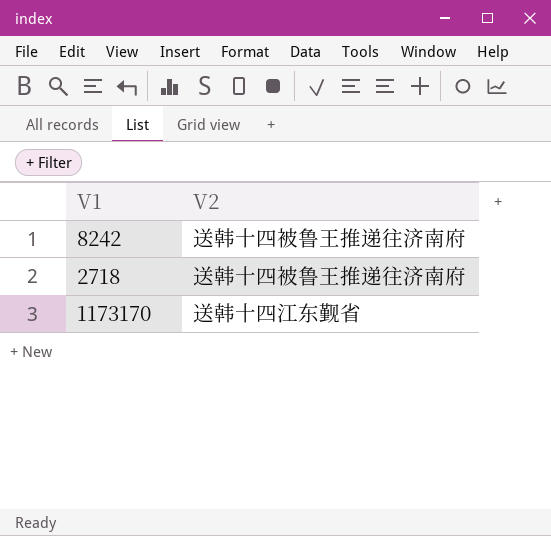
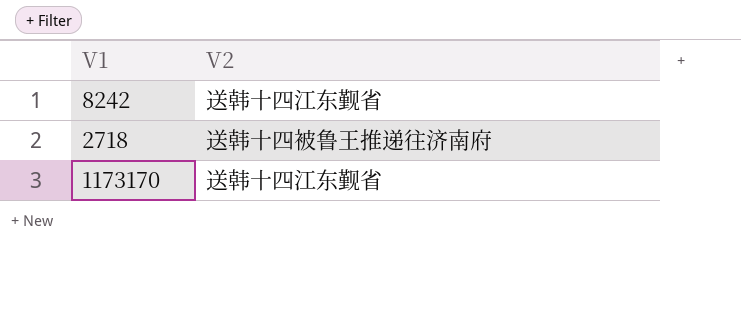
8242 | V2: 送韩十四被鲁王推递往济南府 -> 送韩十四江东觐省

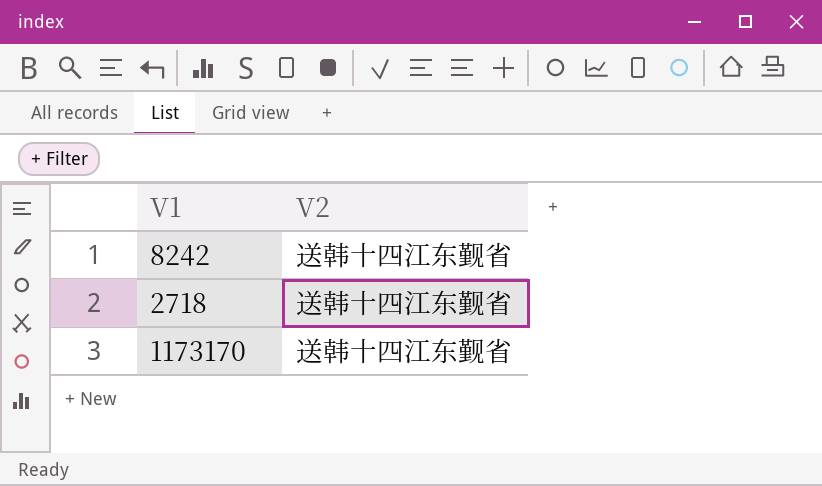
2718 | V2: 送韩十四被鲁王推递往济南府 -> 送韩十四江东觐省

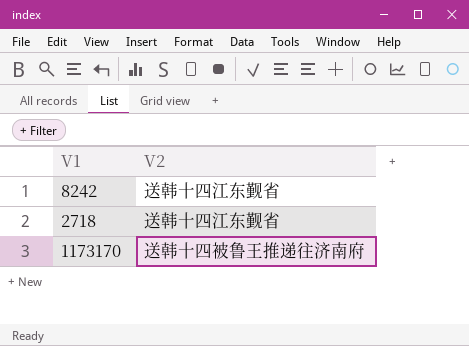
1173170 | V2: 送韩十四江东觐省 -> 送韩十四被鲁王推递往济南府

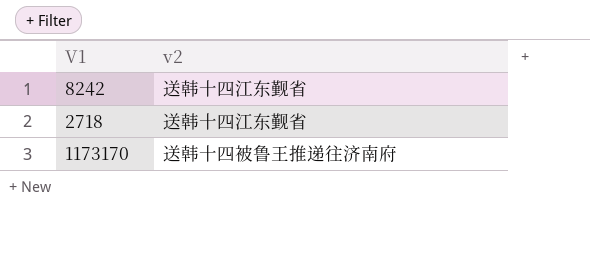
column name: V2 -> v2

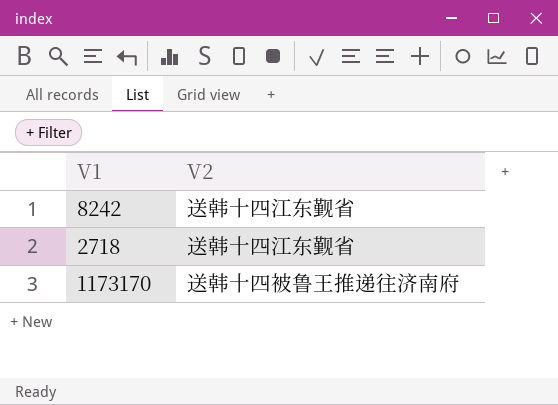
column name: v2 -> V2

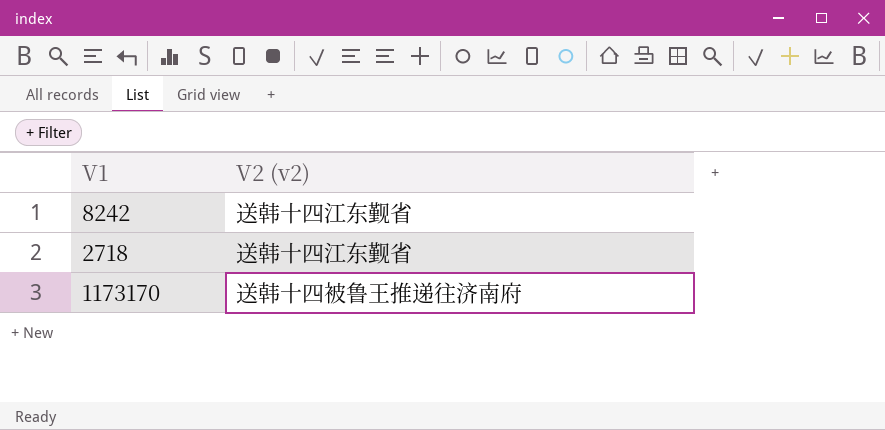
column name: V2 -> V2 (v2)

